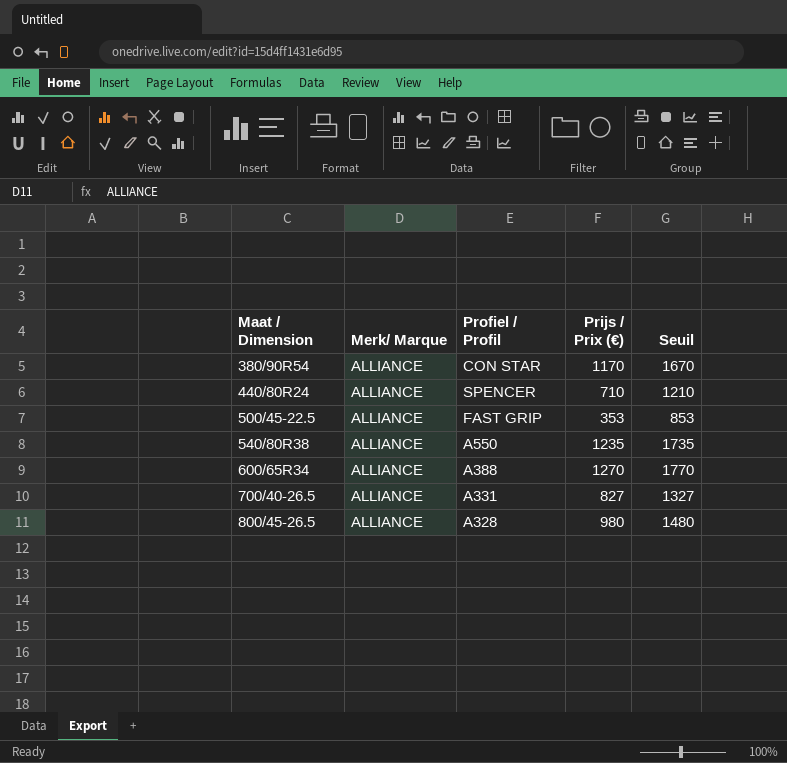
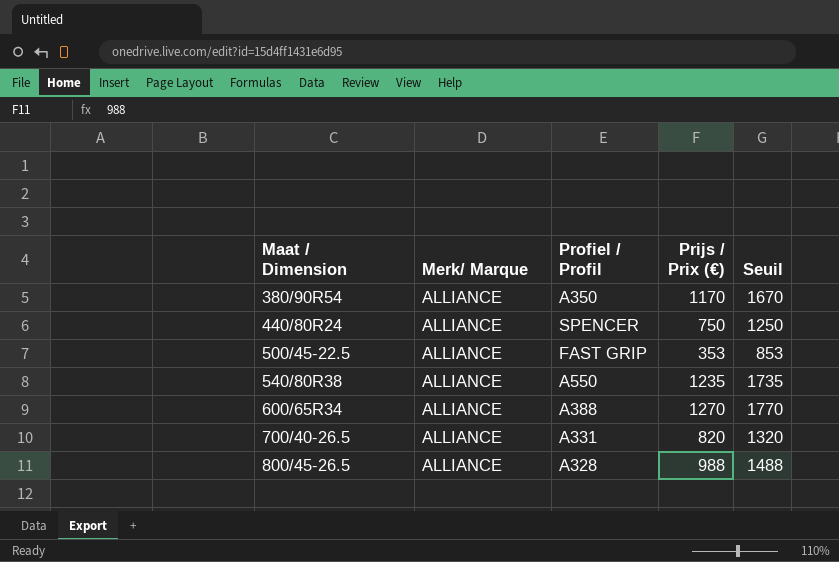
380/90R54 | Profiel / Profil: CON STAR -> A350
440/80R24 | Prijs / Prix (€): 710 -> 750
440/80R24 | Seuil: 1210 -> 1250
700/40-26.5 | Prijs / Prix (€): 827 -> 820
700/40-26.5 | Seuil: 1327 -> 1320
800/45-26.5 | Prijs / Prix (€): 980 -> 988
800/45-26.5 | Seuil: 1480 -> 1488

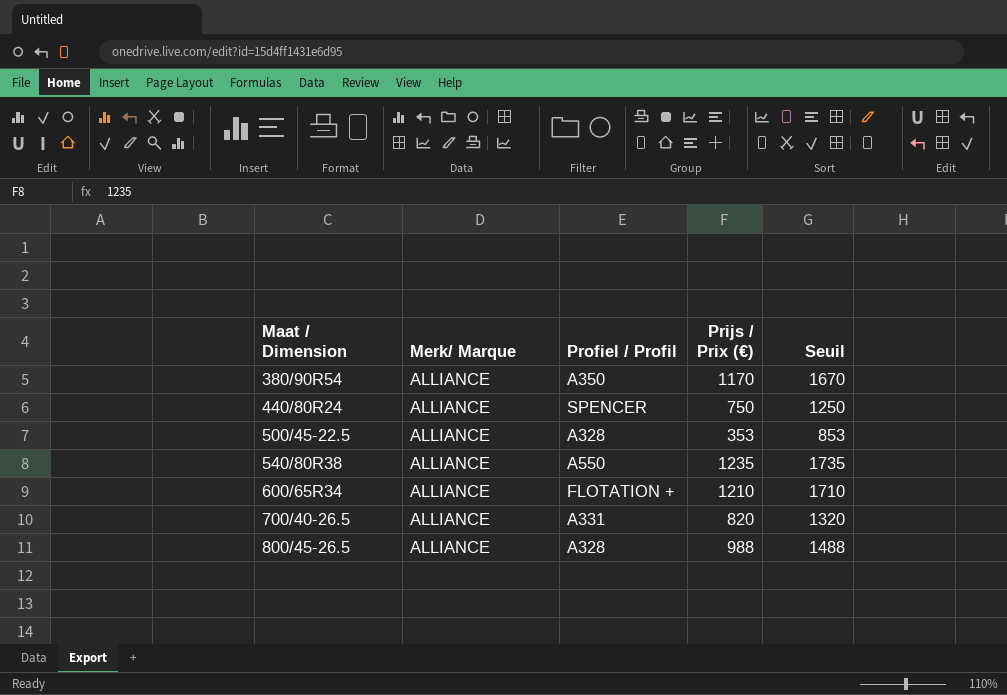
500/45-22.5 | Profiel / Profil: FAST GRIP -> A328
600/65R34 | Profiel / Profil: A388 -> FLOTATION +
600/65R34 | Prijs / Prix (€): 1270 -> 1210
600/65R34 | Seuil: 1770 -> 1710

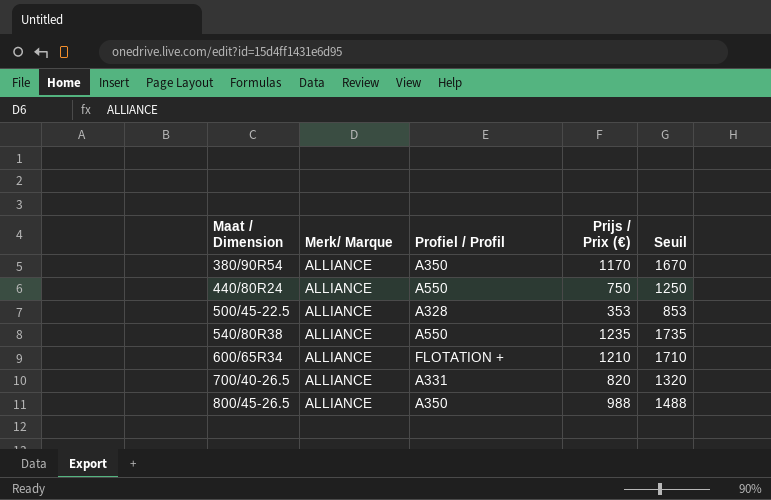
440/80R24 | Profiel / Profil: SPENCER -> A550
800/45-26.5 | Profiel / Profil: A328 -> A350

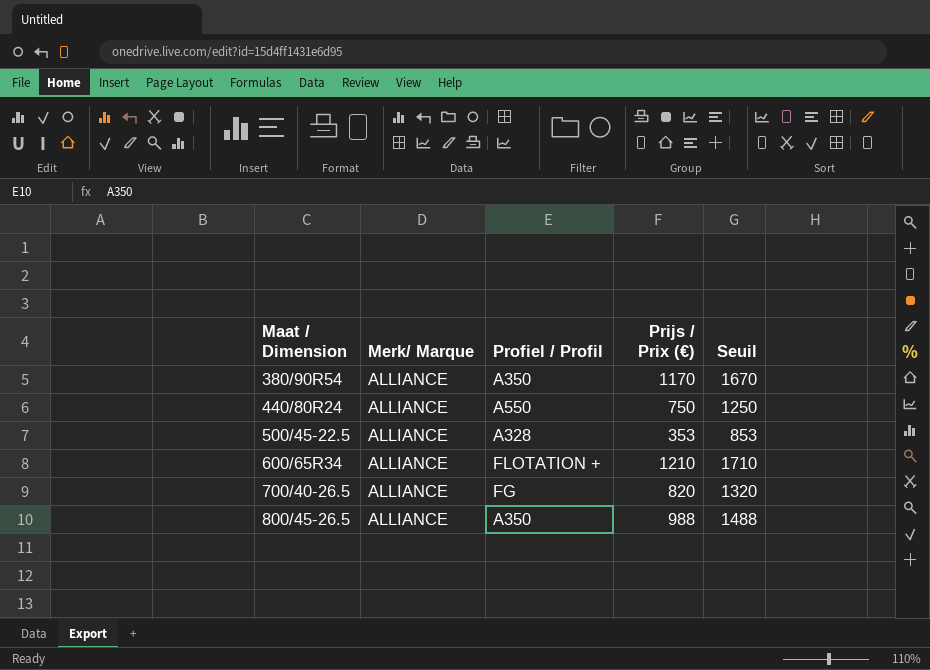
row 540/80R38: ALLIANCE | A550 | 1235 | 1735 -> none
700/40-26.5 | Profiel / Profil: A331 -> FG

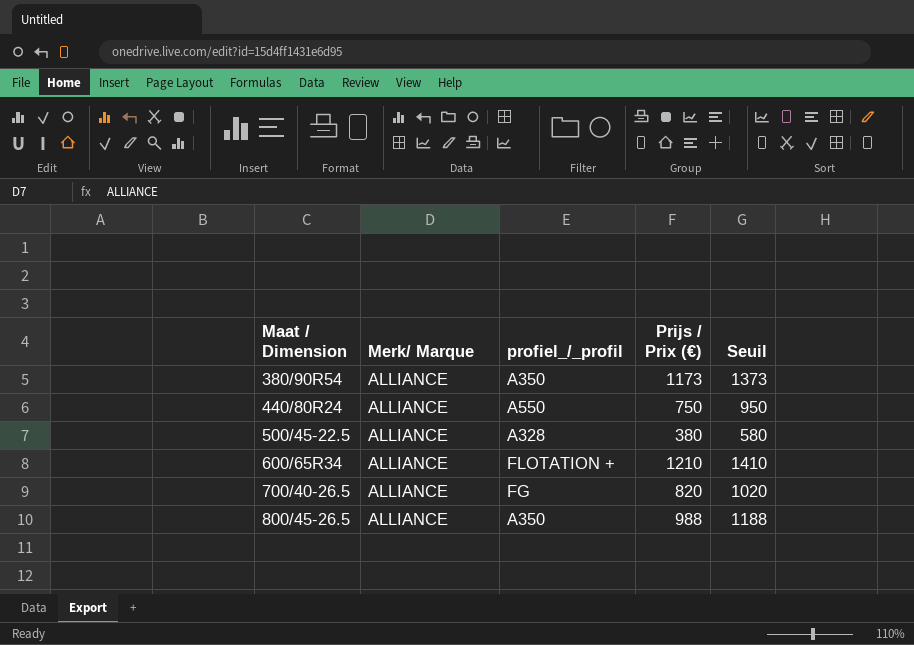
column name: Profiel / Profil -> profiel_/_profil
column Seuil | formula: [Prijs / Prix (€)] + 500 -> [Prijs / Prix (€)] + 200
380/90R54 | Prijs / Prix (€): 1170 -> 1173
500/45-22.5 | Prijs / Prix (€): 353 -> 380

